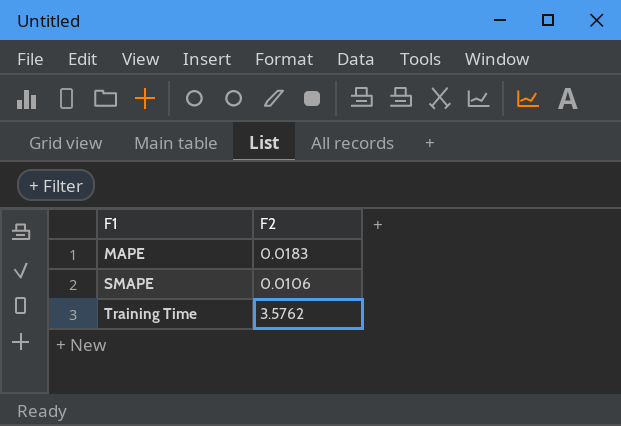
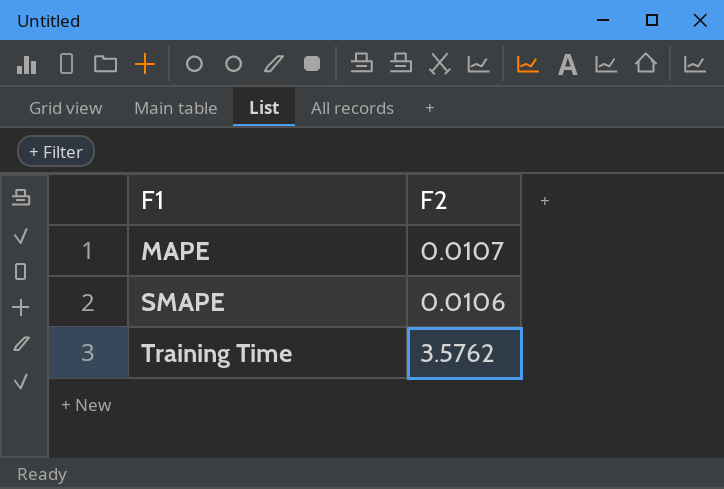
MAPE | F2: 0.0183 -> 0.0107

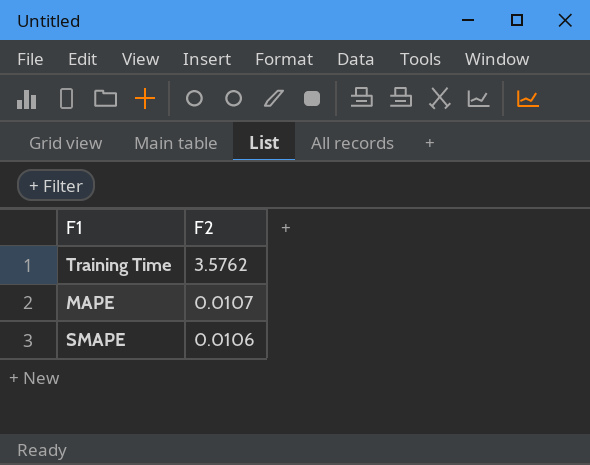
row order: F1 ascending -> F2 descending

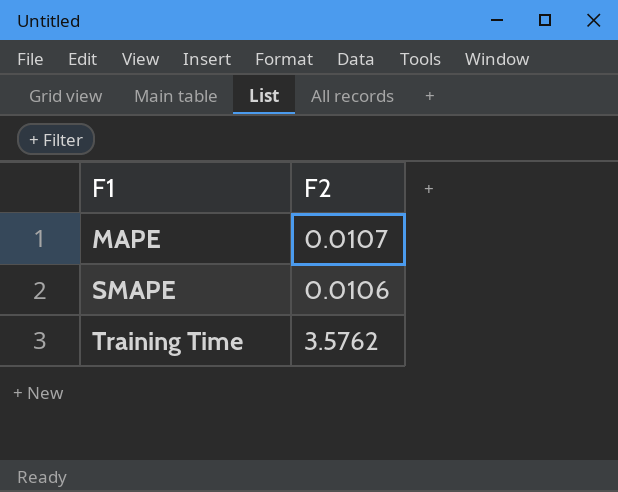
row order: F2 descending -> F1 ascending

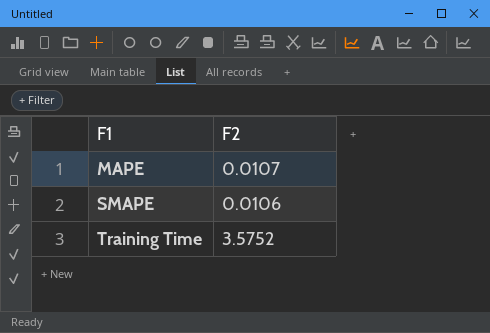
Training Time | F2: 3.5762 -> 3.5752

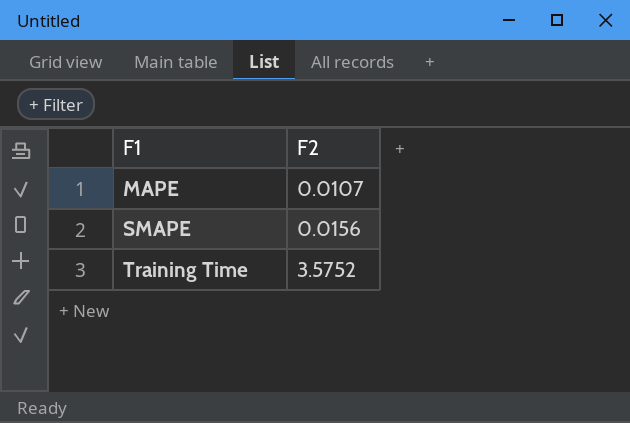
SMAPE | F2: 0.0106 -> 0.0156

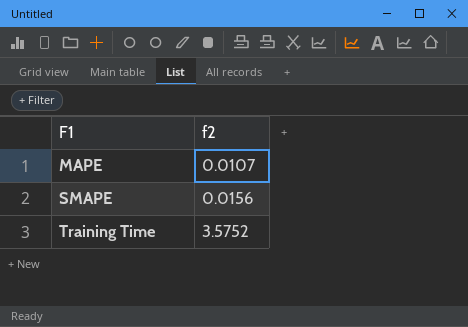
column name: F2 -> f2

